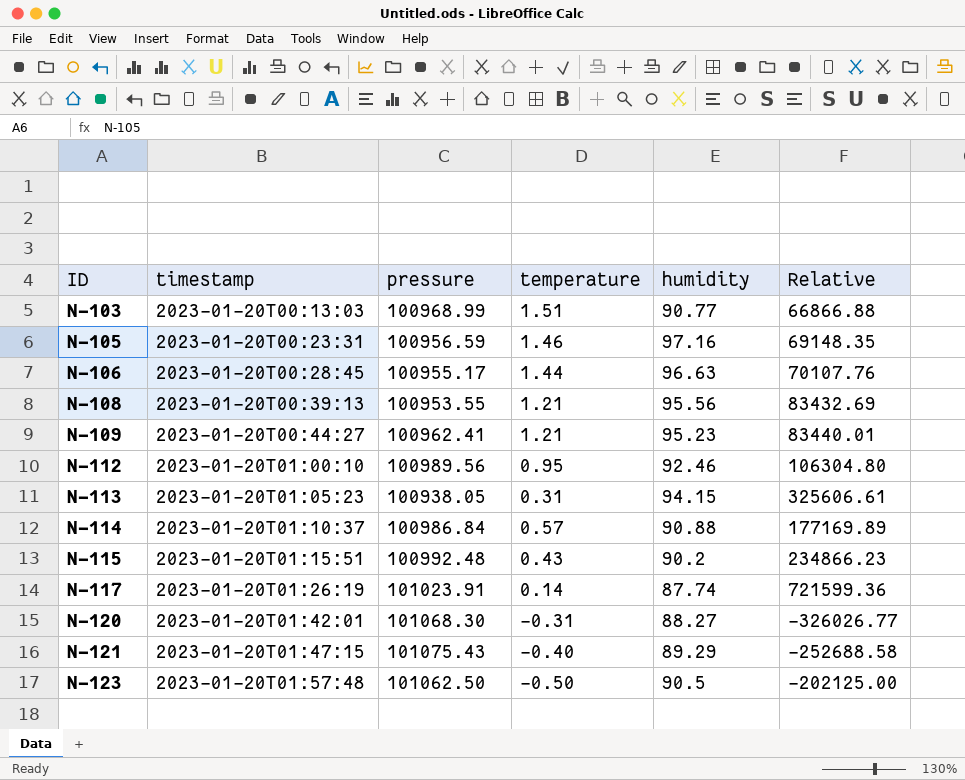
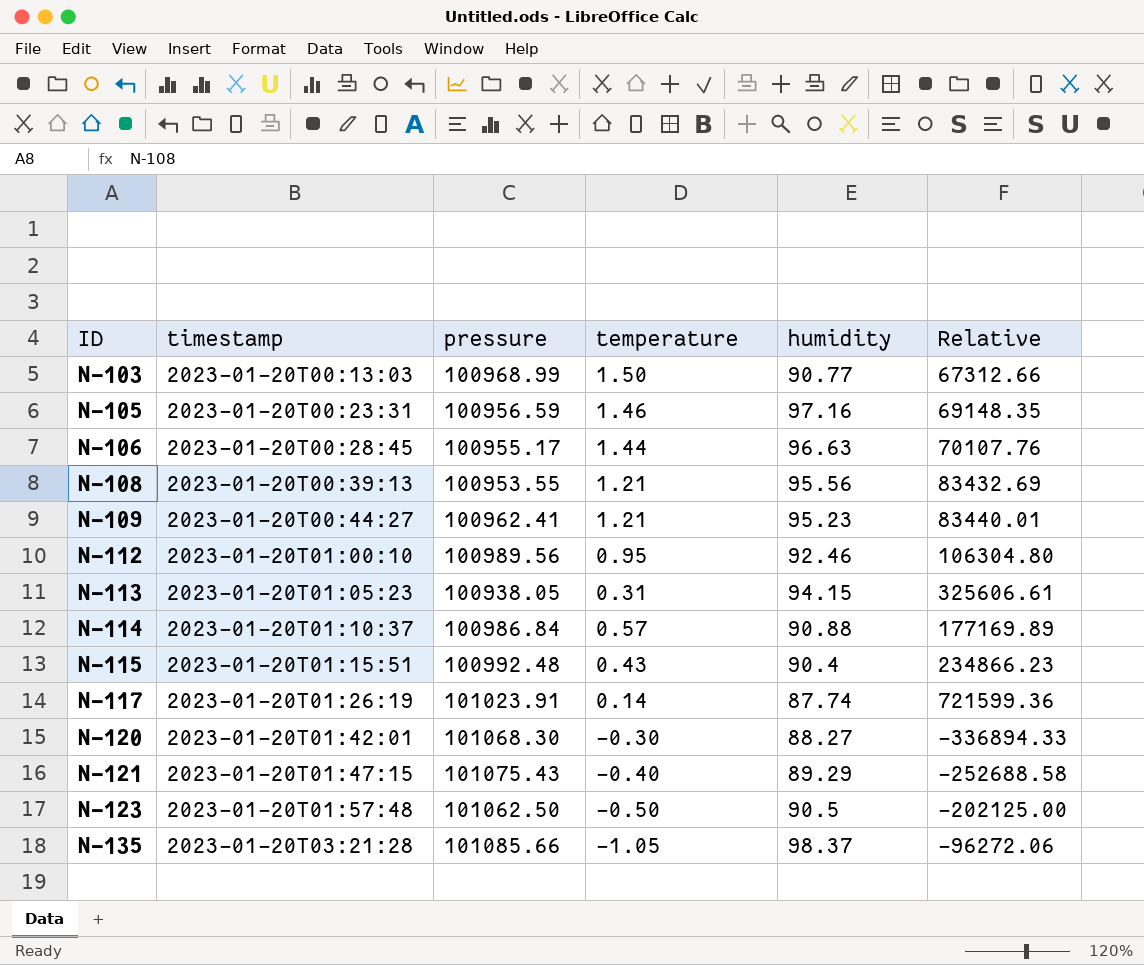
N-103 | temperature: 1.51 -> 1.50
N-103 | Relative: 66866.88 -> 67312.66
N-115 | humidity: 90.2 -> 90.4
N-120 | temperature: -0.31 -> -0.30
N-120 | Relative: -326026.77 -> -336894.33
row N-135: none -> 2023-01-20T03:21:28 | 101085.66 | -1.05 | 98.37 | -96272.06

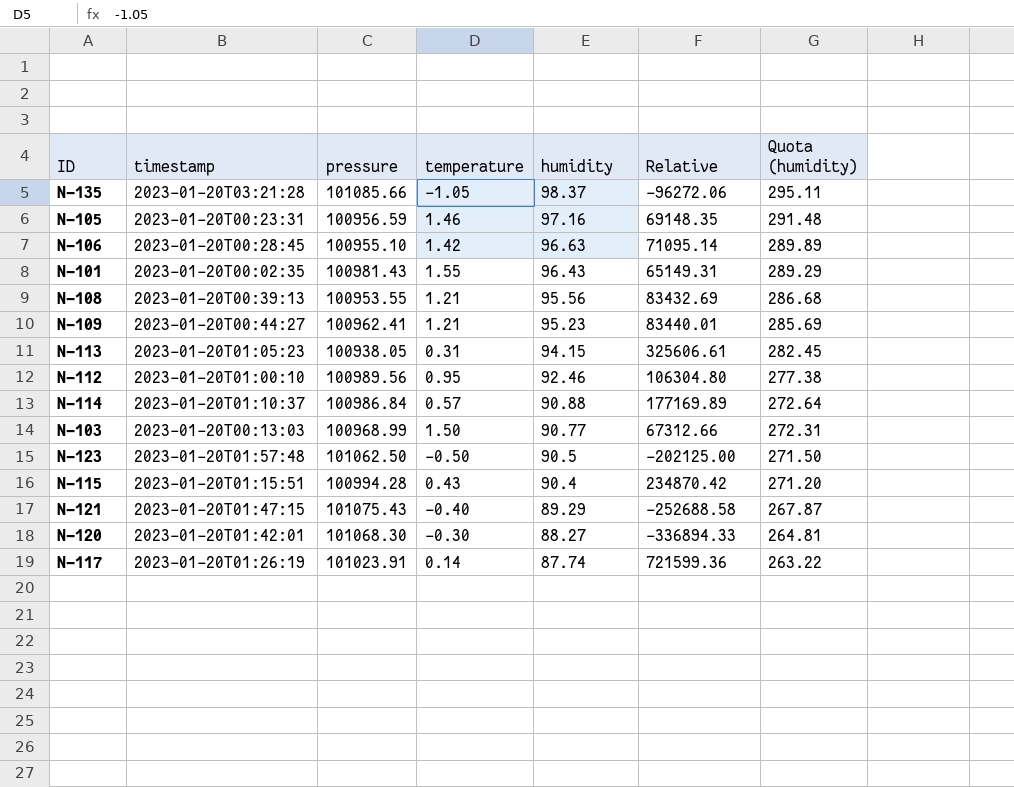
row order: ID ascending -> humidity descending
column Quota (humidity) | formula: none -> [humidity] * 3
N-106 | pressure: 100955.17 -> 100955.10
N-106 | temperature: 1.44 -> 1.42
N-106 | Relative: 70107.76 -> 71095.14
row N-101: none -> 2023-01-20T00:02:35 | 100981.43 | 1.55 | 96.43 | 65149.31 | 289.29
N-115 | pressure: 100992.48 -> 100994.28
N-115 | Relative: 234866.23 -> 234870.42

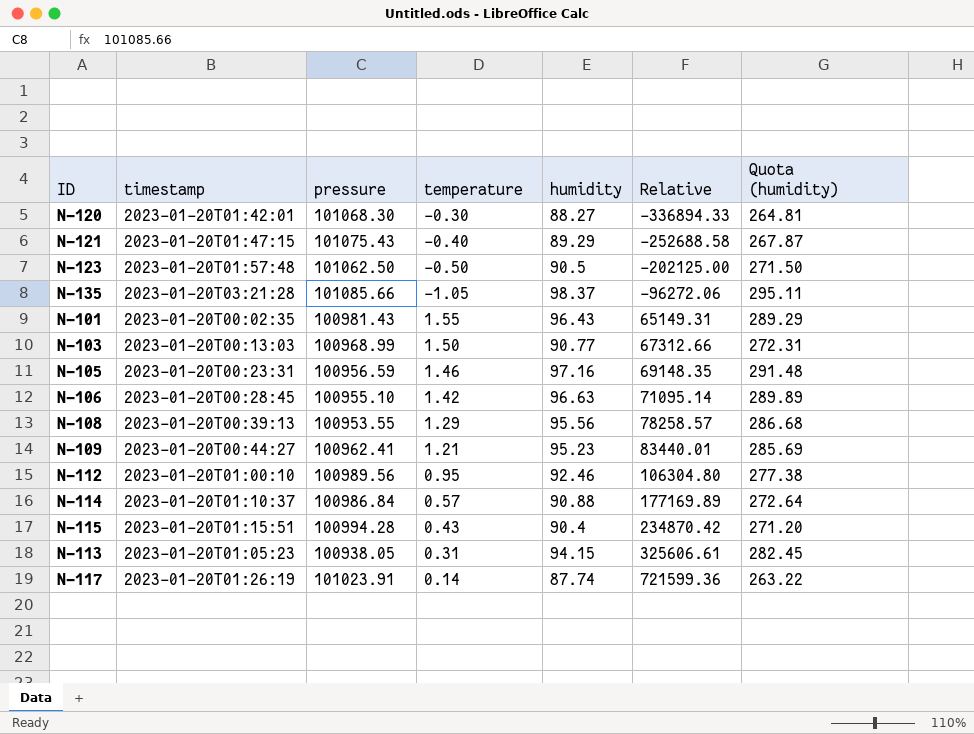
row order: humidity descending -> Relative ascending
N-108 | temperature: 1.21 -> 1.29
N-108 | Relative: 83432.69 -> 78258.57

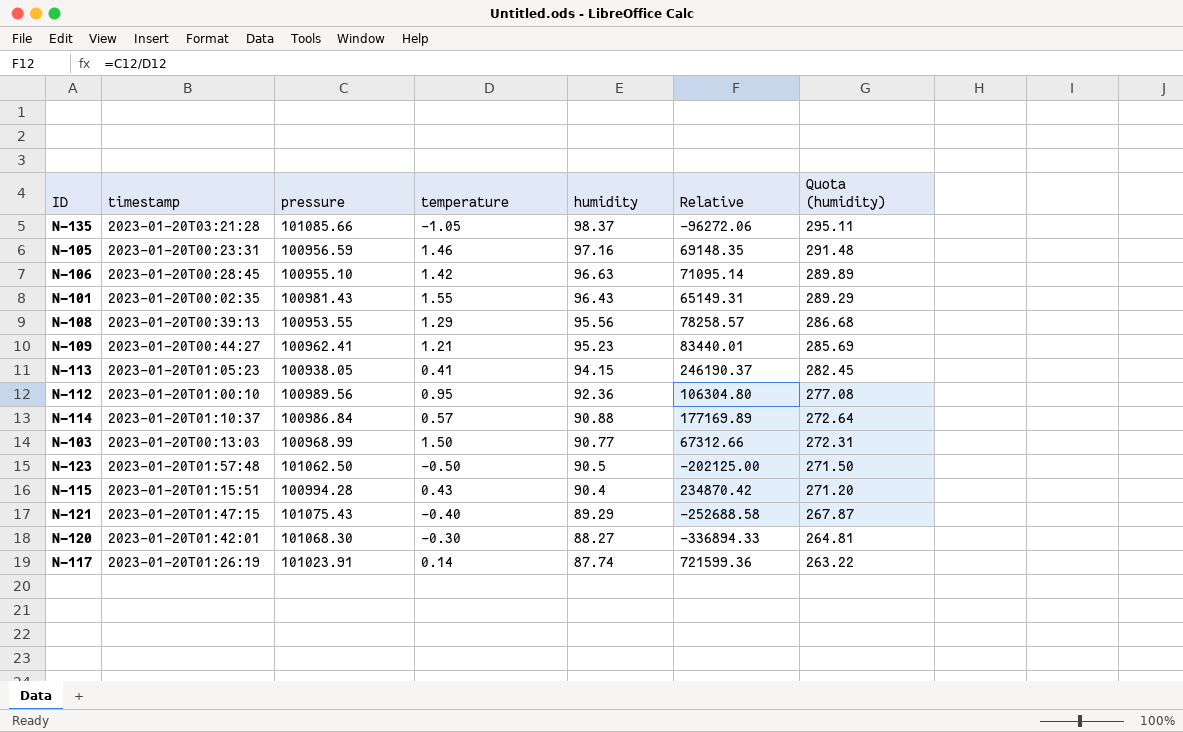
row order: Relative ascending -> humidity descending
N-113 | temperature: 0.31 -> 0.41
N-113 | Relative: 325606.61 -> 246190.37
N-112 | humidity: 92.46 -> 92.36
N-112 | Quota (humidity): 277.38 -> 277.08

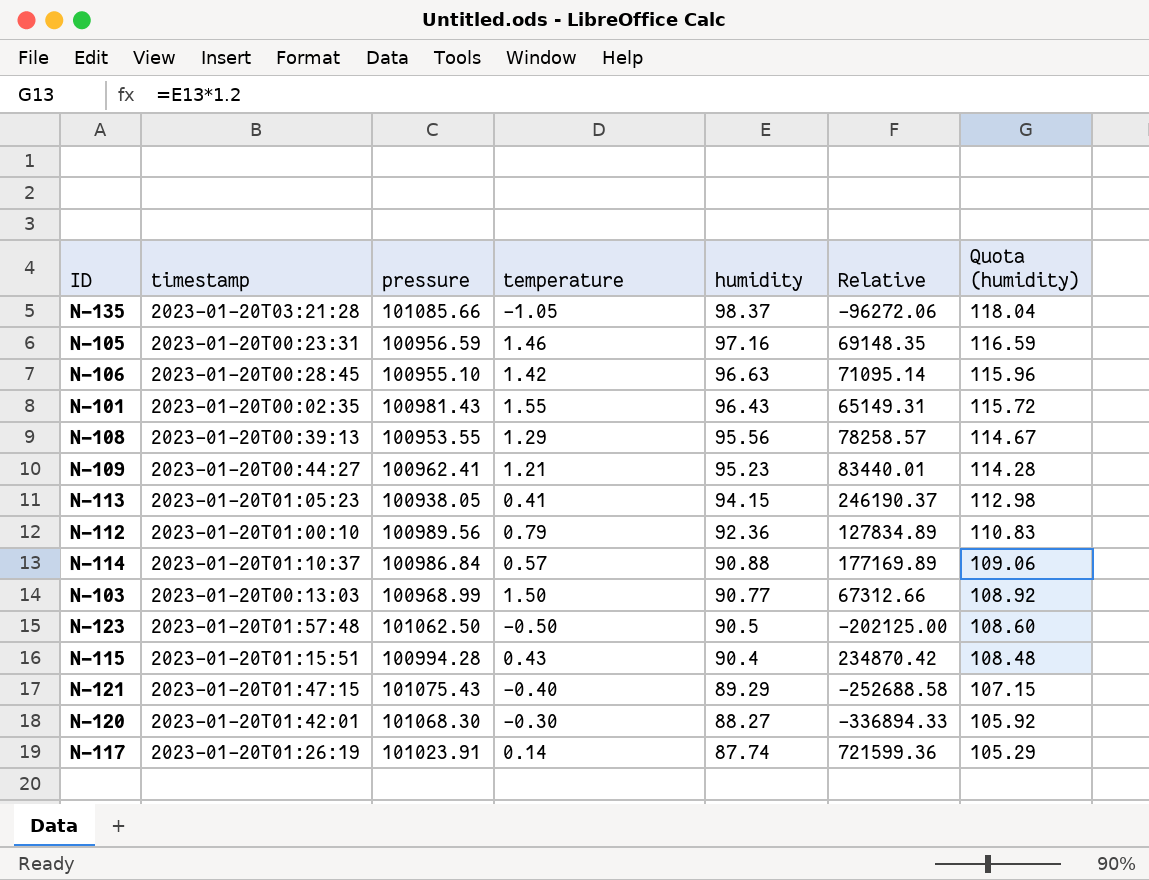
column Quota (humidity) | formula: [humidity] * 3 -> [humidity] * 1.2
N-112 | temperature: 0.95 -> 0.79
N-112 | Relative: 106304.80 -> 127834.89

